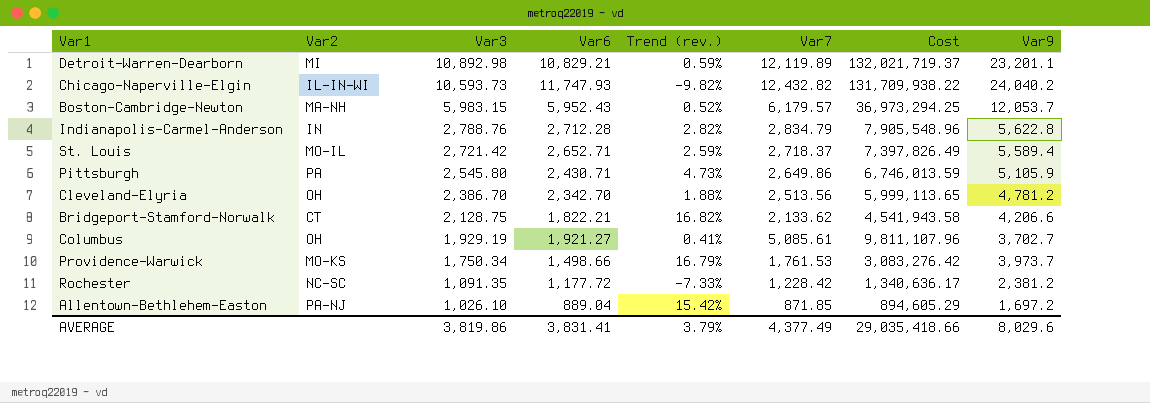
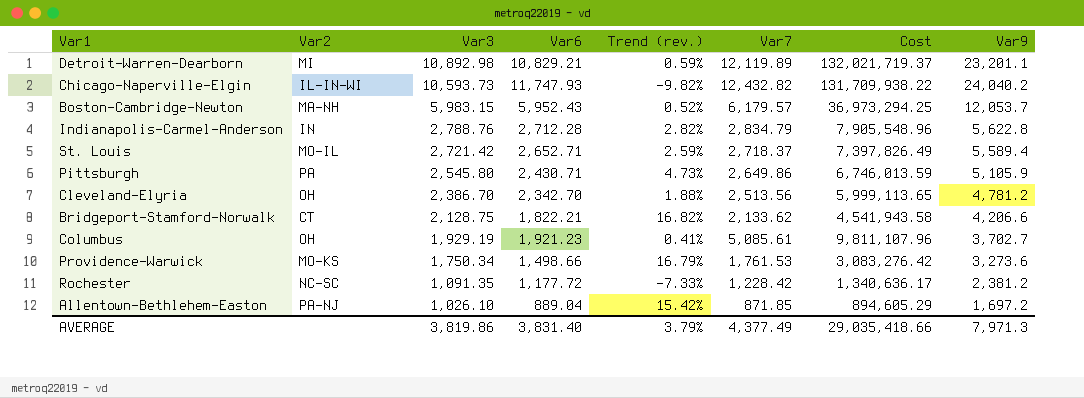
Columbus | Var6: 1,921.27 -> 1,921.23
Providence-Warwick | Var9: 3,973.7 -> 3,273.6
AVERAGE | Var6: 3,831.41 -> 3,831.40
AVERAGE | Var9: 8,029.6 -> 7,971.3

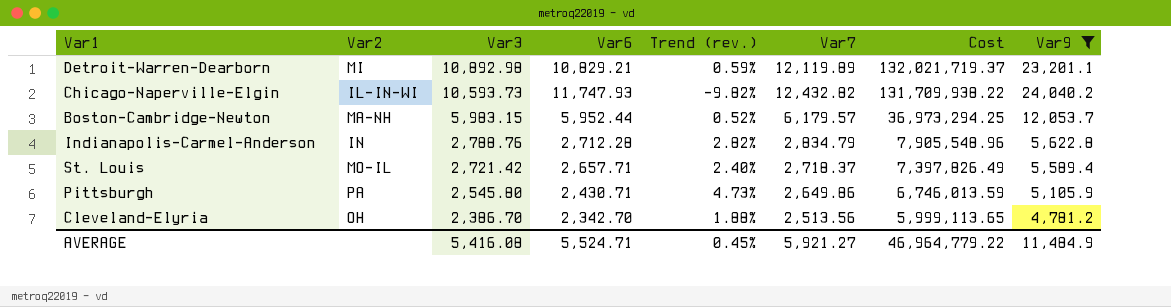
filter: none -> Var9 >= 4,781.2
Boston-Cambridge-Newton | Var6: 5,952.43 -> 5,952.44
St. Louis | Var6: 2,652.71 -> 2,657.71
St. Louis | Trend (rev.): 2.59% -> 2.40%
AVERAGE | Var3: 3,819.86 -> 5,416.08
AVERAGE | Var6: 3,831.40 -> 5,524.71
AVERAGE | Trend (rev.): 3.79% -> 0.45%
AVERAGE | Var7: 4,377.49 -> 5,921.27
AVERAGE | Cost: 29,035,418.66 -> 46,964,779.22
AVERAGE | Var9: 7,971.3 -> 11,484.9

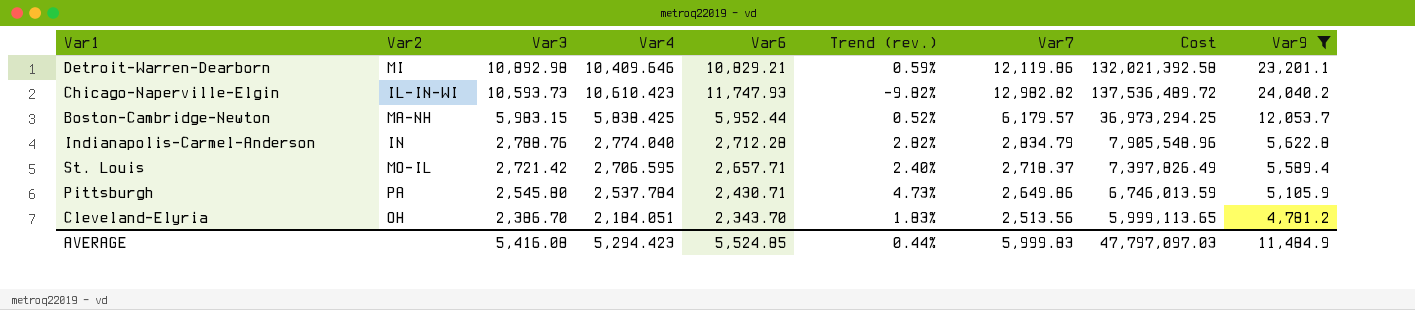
column Var4 | position: none -> 4
Detroit-Warren-Dearborn | Var7: 12,119.89 -> 12,119.86
Detroit-Warren-Dearborn | Cost: 132,021,719.37 -> 132,021,392.58
Chicago-Naperville-Elgin | Var7: 12,432.82 -> 12,982.82
Chicago-Naperville-Elgin | Cost: 131,709,938.22 -> 137,536,489.72
Cleveland-Elyria | Var6: 2,342.70 -> 2,343.70
Cleveland-Elyria | Trend (rev.): 1.88% -> 1.83%
AVERAGE | Var6: 5,524.71 -> 5,524.85
AVERAGE | Trend (rev.): 0.45% -> 0.44%
AVERAGE | Var7: 5,921.27 -> 5,999.83
AVERAGE | Cost: 46,964,779.22 -> 47,797,097.03

